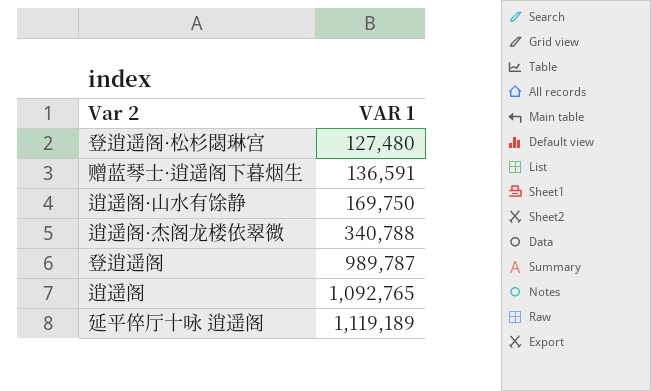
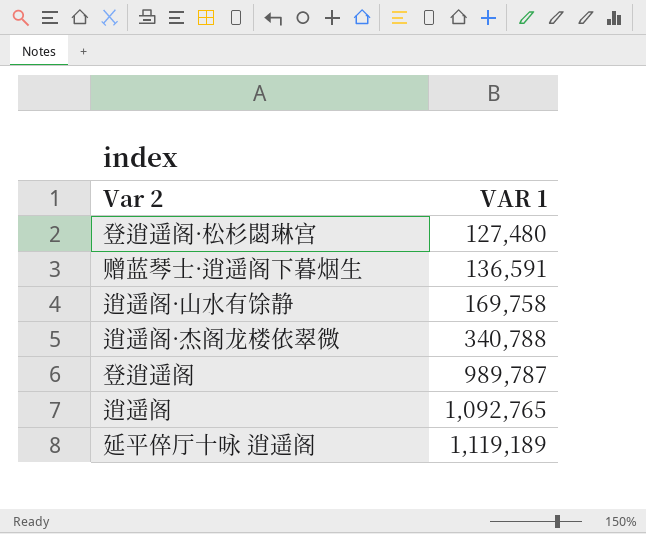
逍遥阁·山水有馀静 | VAR 1: 169,750 -> 169,758

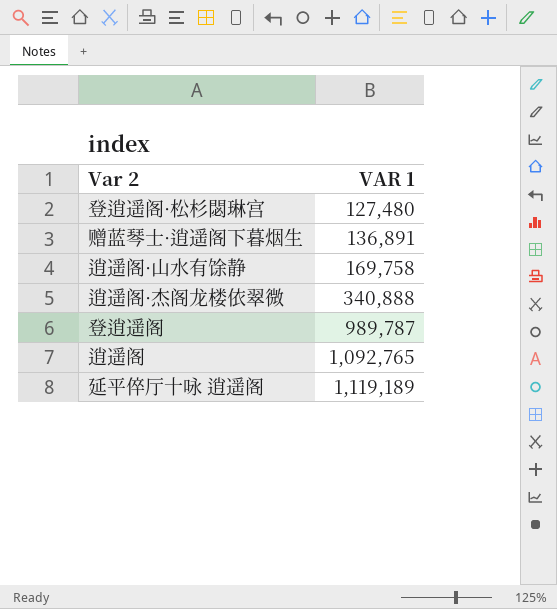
赠蓝琴士·逍遥阁下暮烟生 | VAR 1: 136,591 -> 136,891
逍遥阁·杰阁龙楼依翠微 | VAR 1: 340,788 -> 340,888

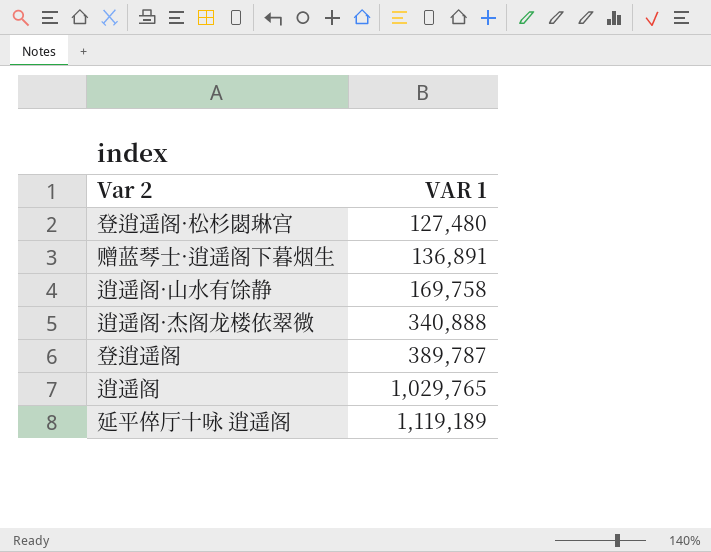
登逍遥阁 | VAR 1: 989,787 -> 389,787
逍遥阁 | VAR 1: 1,092,765 -> 1,029,765

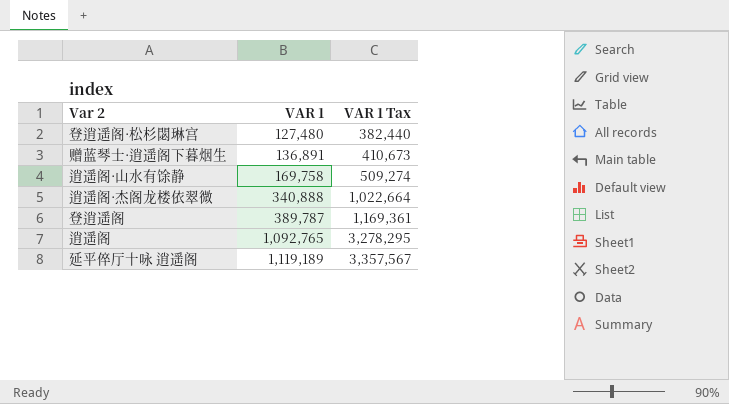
column VAR 1 Tax | formula: none -> [VAR 1] * 3
逍遥阁 | VAR 1: 1,029,765 -> 1,092,765

